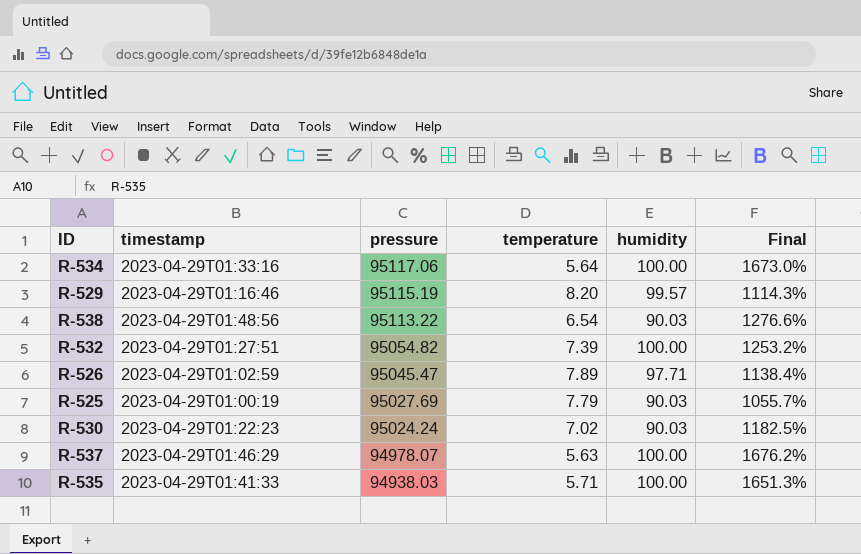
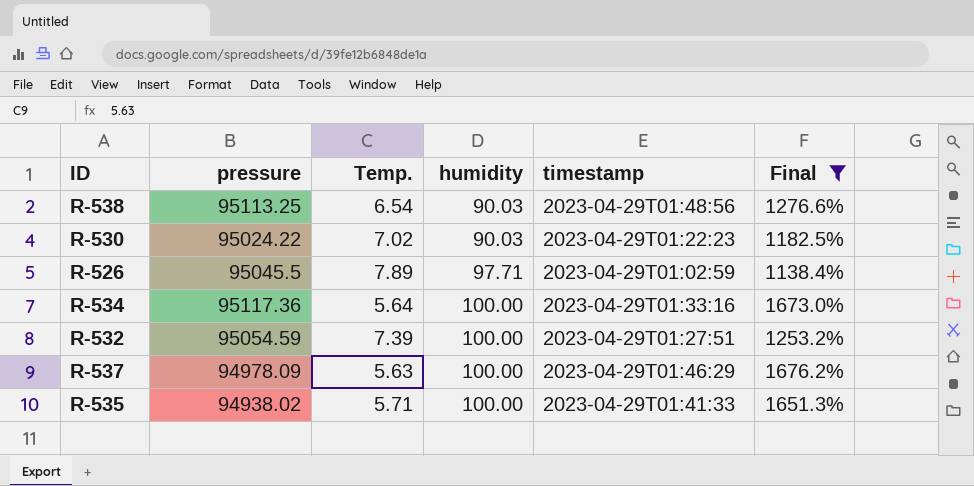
filter: none -> Final >= 1138.4%
row order: pressure descending -> humidity ascending
column name: temperature -> Temp.
column timestamp | position: 2 -> 5
R-538 | pressure: 95113.22 -> 95113.25
R-530 | pressure: 95024.24 -> 95024.22
R-526 | pressure: 95045.47 -> 95045.5
R-534 | pressure: 95117.06 -> 95117.36
R-532 | pressure: 95054.82 -> 95054.59
R-537 | pressure: 94978.07 -> 94978.09
R-535 | pressure: 94938.03 -> 94938.02

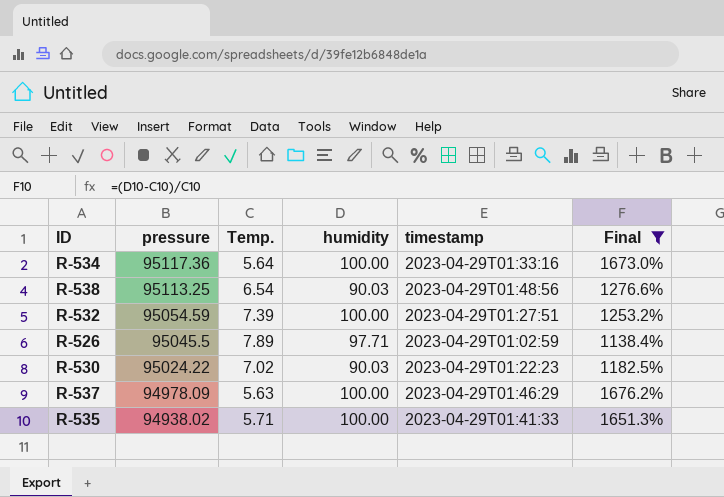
row order: humidity ascending -> pressure descending

